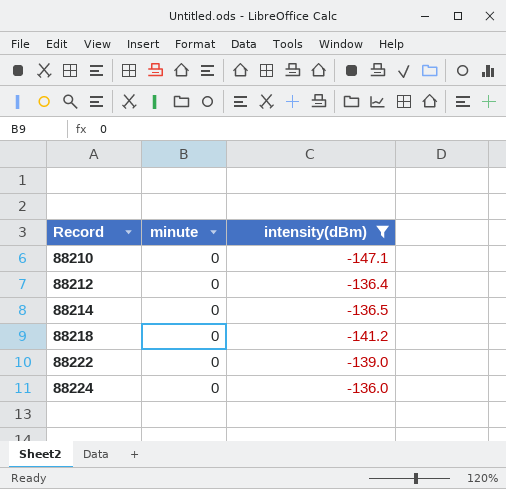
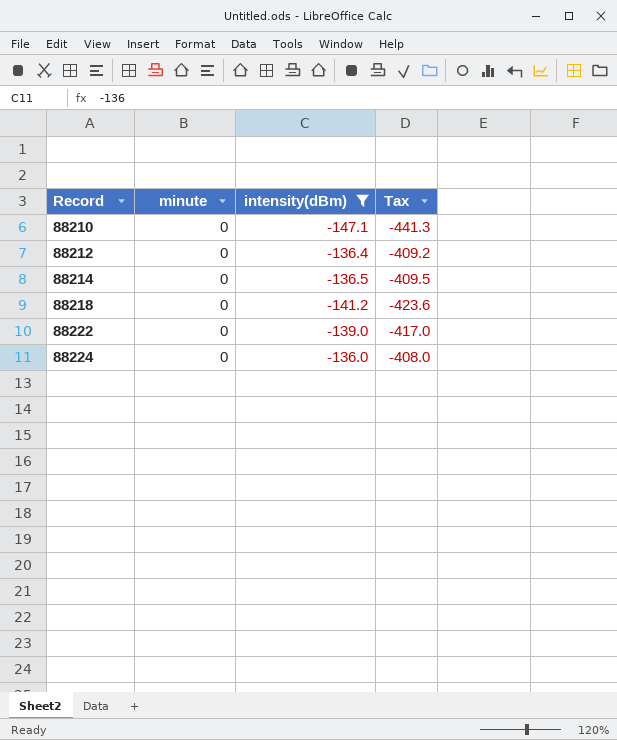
column Tax | formula: none -> [intensity(dBm)] * 3

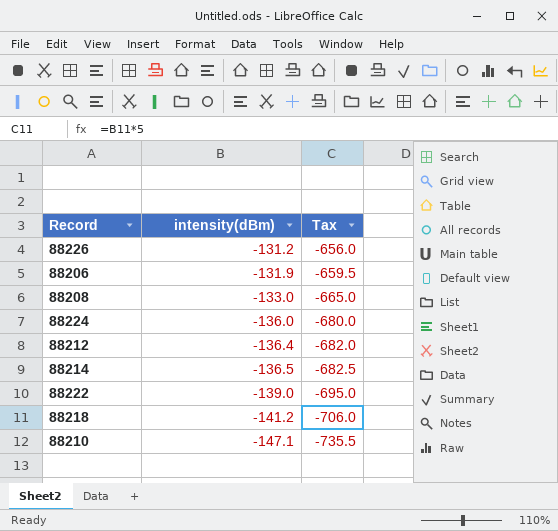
filter: intensity(dBm) <= -136.0 -> none
row order: Record ascending -> intensity(dBm) descending
column minute | position: 2 -> none
column Tax | formula: [intensity(dBm)] * 3 -> [intensity(dBm)] * 5

